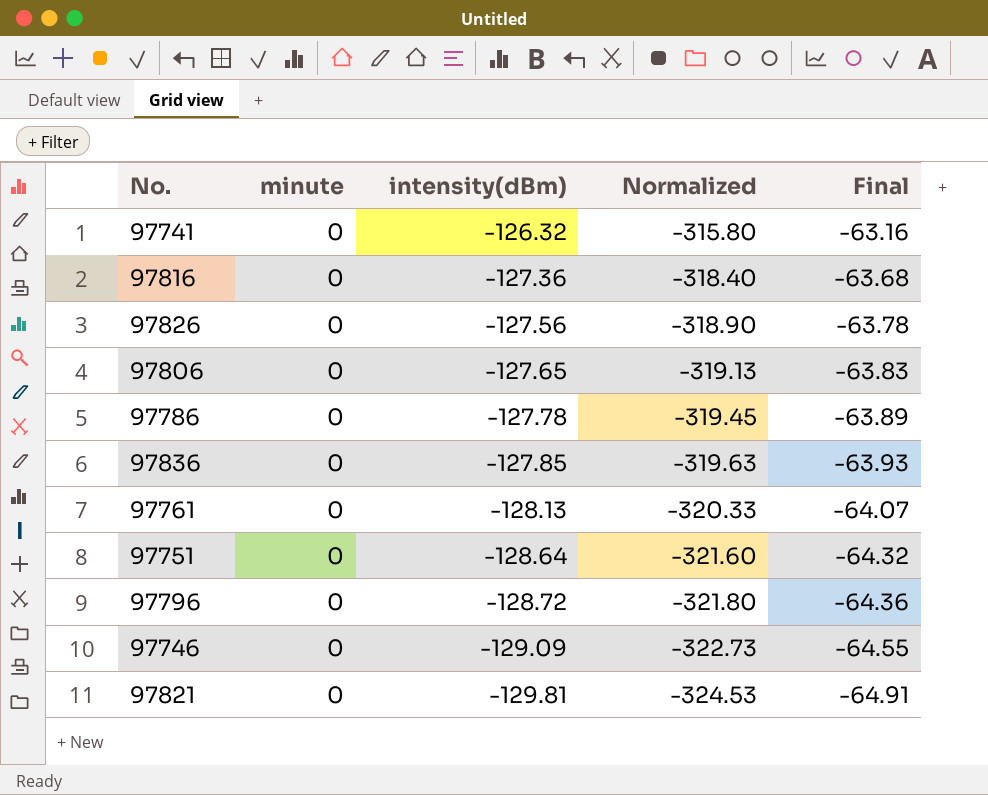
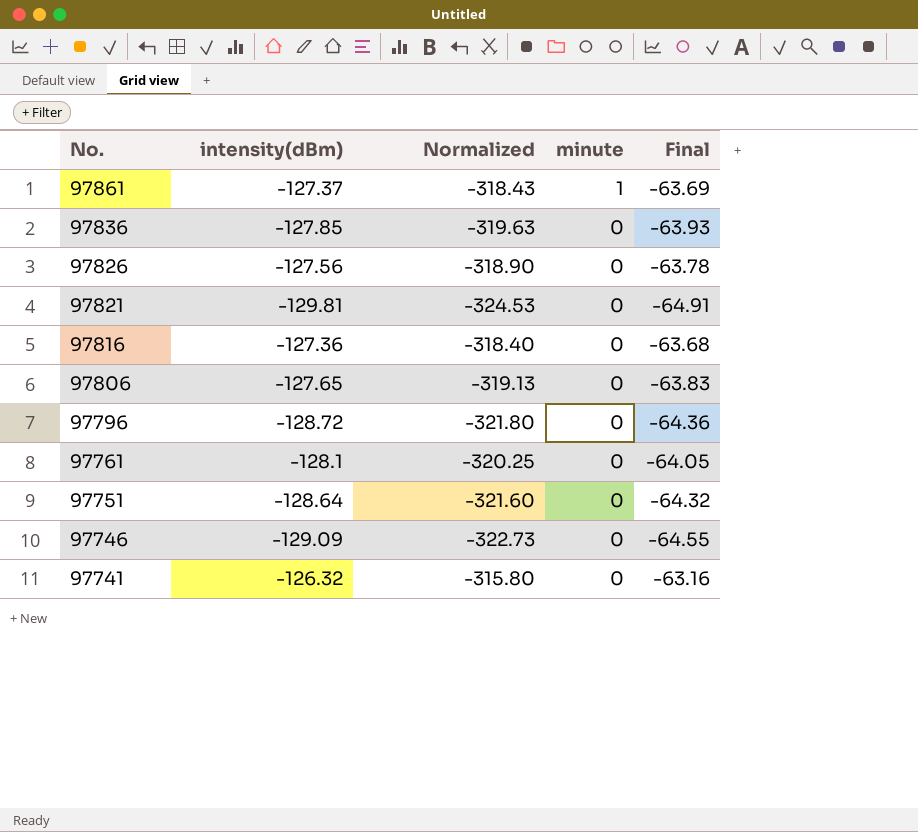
row order: intensity(dBm) descending -> No. descending
column minute | position: 2 -> 4
row 97786: 0 | -127.78 | -319.45 | -63.89 -> none
row 97861: none -> -127.37 | -318.43 | 1 | -63.69
97761 | intensity(dBm): -128.13 -> -128.1
97761 | Normalized: -320.33 -> -320.25
97761 | Final: -64.07 -> -64.05

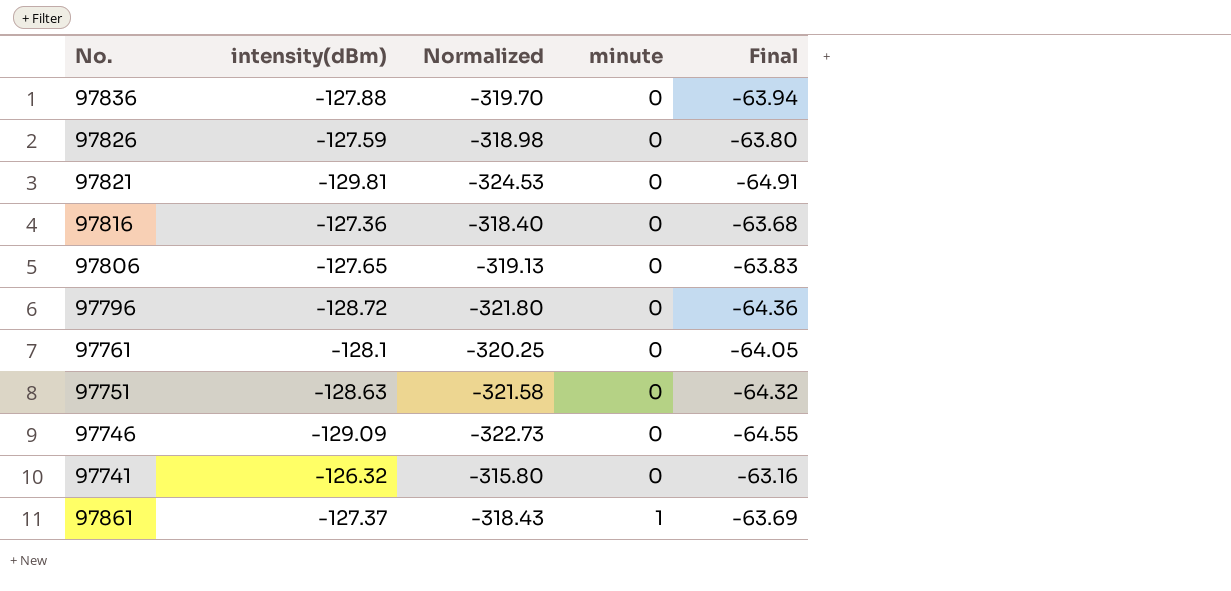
row order: No. descending -> minute ascending
97836 | intensity(dBm): -127.85 -> -127.88
97836 | Normalized: -319.63 -> -319.70
97836 | Final: -63.93 -> -63.94
97826 | intensity(dBm): -127.56 -> -127.59
97826 | Normalized: -318.90 -> -318.98
97826 | Final: -63.78 -> -63.80
97751 | intensity(dBm): -128.64 -> -128.63
97751 | Normalized: -321.60 -> -321.58

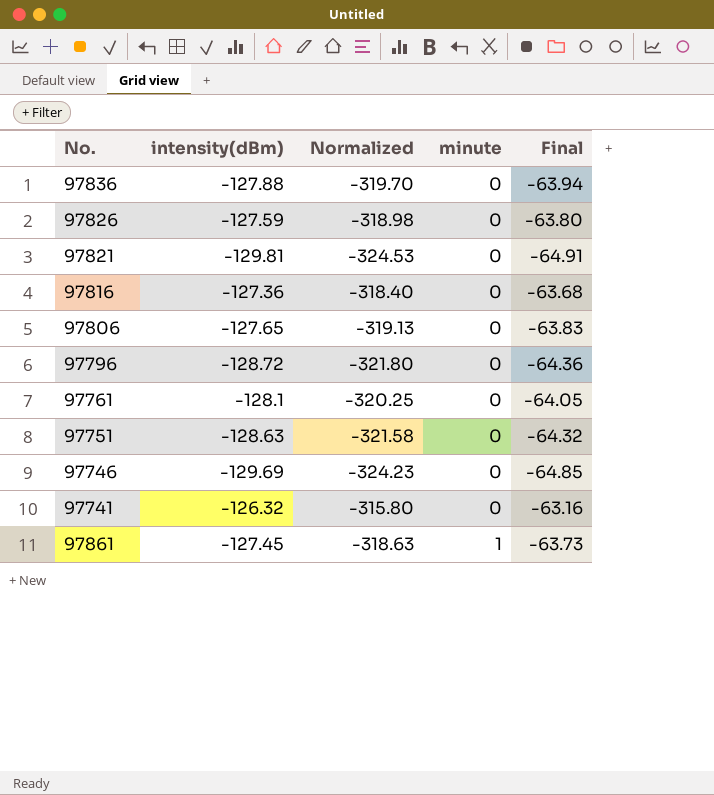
97746 | intensity(dBm): -129.09 -> -129.69
97746 | Normalized: -322.73 -> -324.23
97746 | Final: -64.55 -> -64.85
97861 | intensity(dBm): -127.37 -> -127.45
97861 | Normalized: -318.43 -> -318.63
97861 | Final: -63.69 -> -63.73

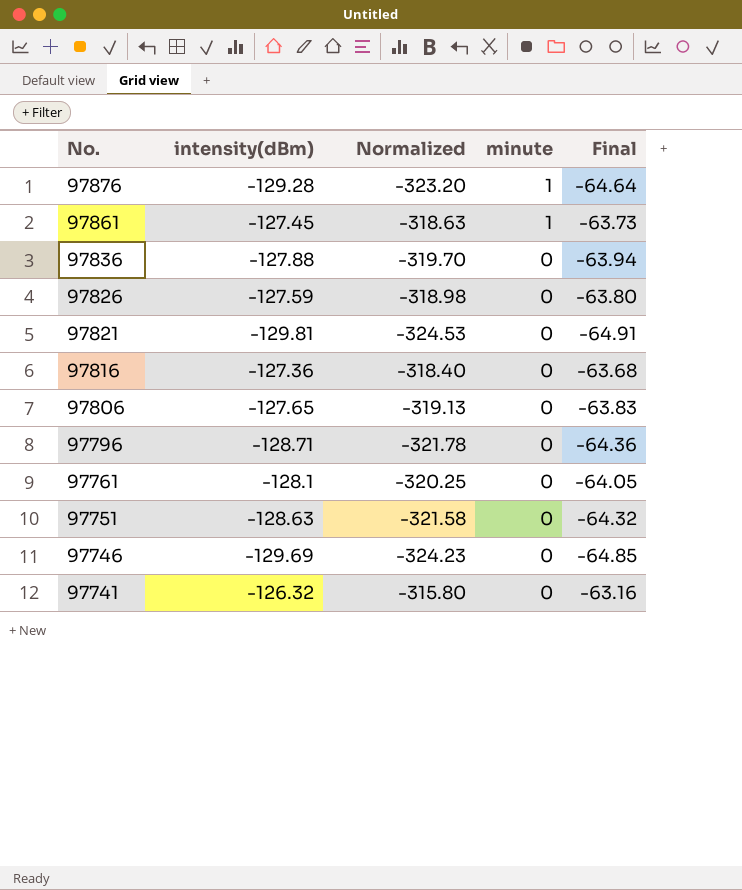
row order: minute ascending -> No. descending
row 97876: none -> -129.28 | -323.20 | 1 | -64.64
97796 | intensity(dBm): -128.72 -> -128.71
97796 | Normalized: -321.80 -> -321.78

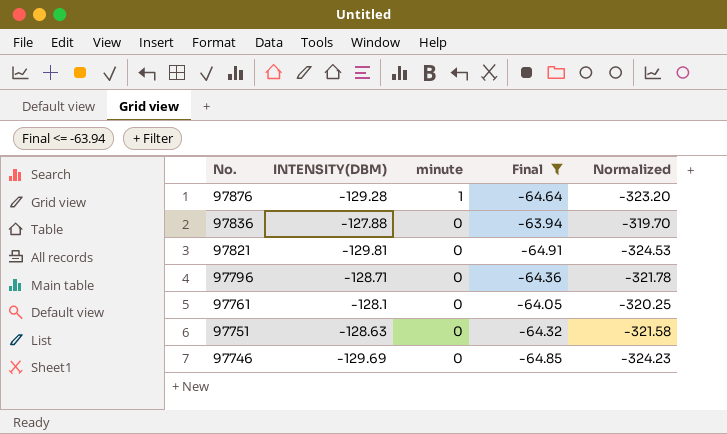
filter: none -> Final <= -63.94
column name: intensity(dBm) -> INTENSITY(DBM)
column Normalized | position: 3 -> 5

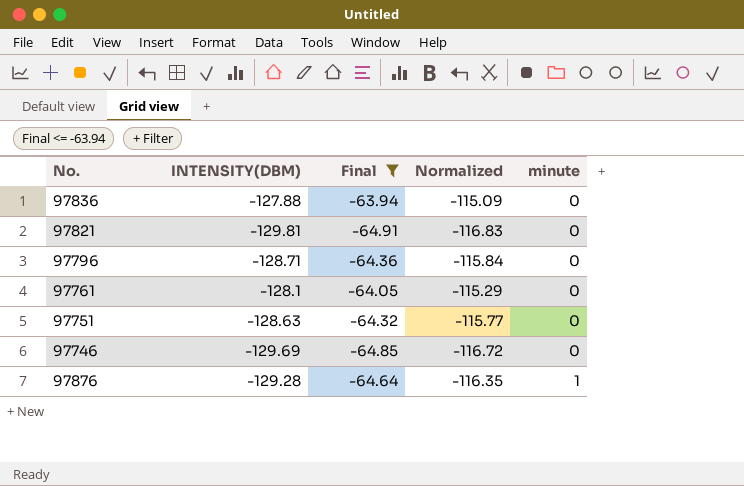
row order: No. descending -> minute ascending
column Normalized | formula: [INTENSITY(DBM)] * 2.5 -> [INTENSITY(DBM)] * 0.9
column minute | position: 3 -> 5

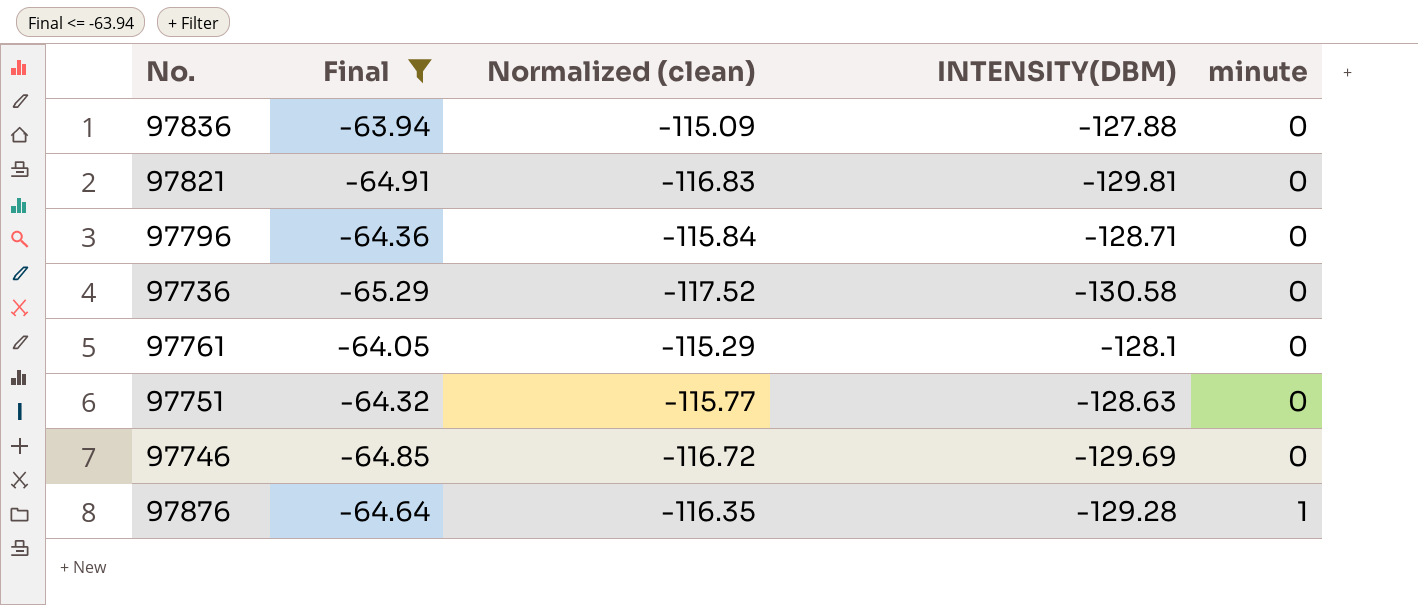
column name: Normalized -> Normalized (clean)
column INTENSITY(DBM) | position: 2 -> 4
row 97736: none -> -65.29 | -117.52 | -130.58 | 0

